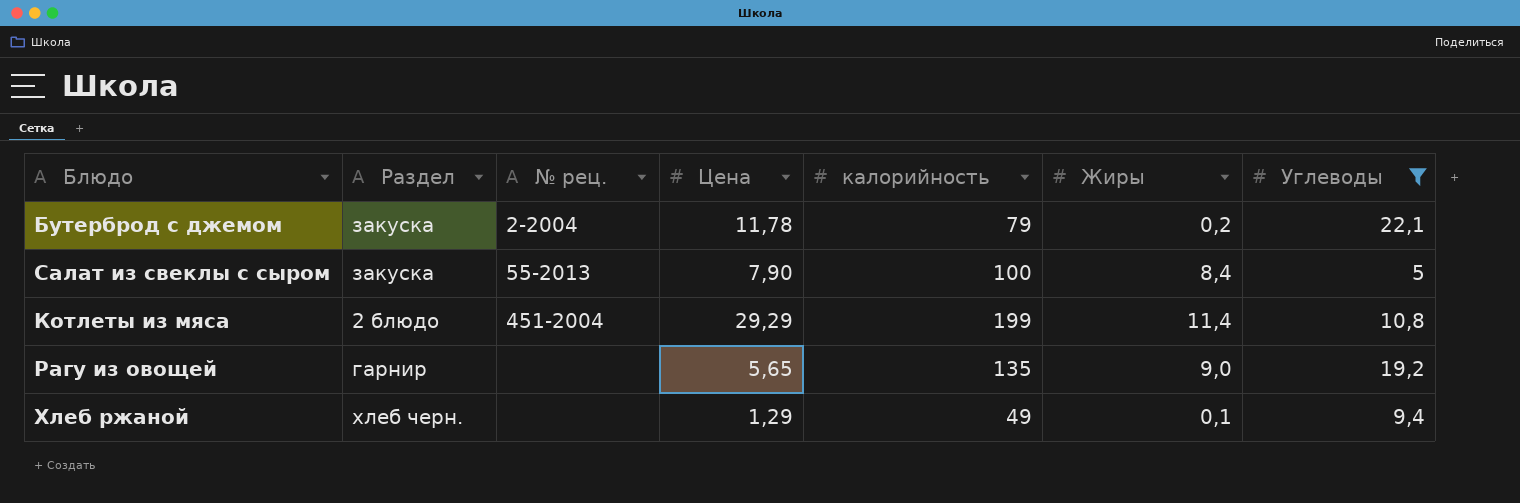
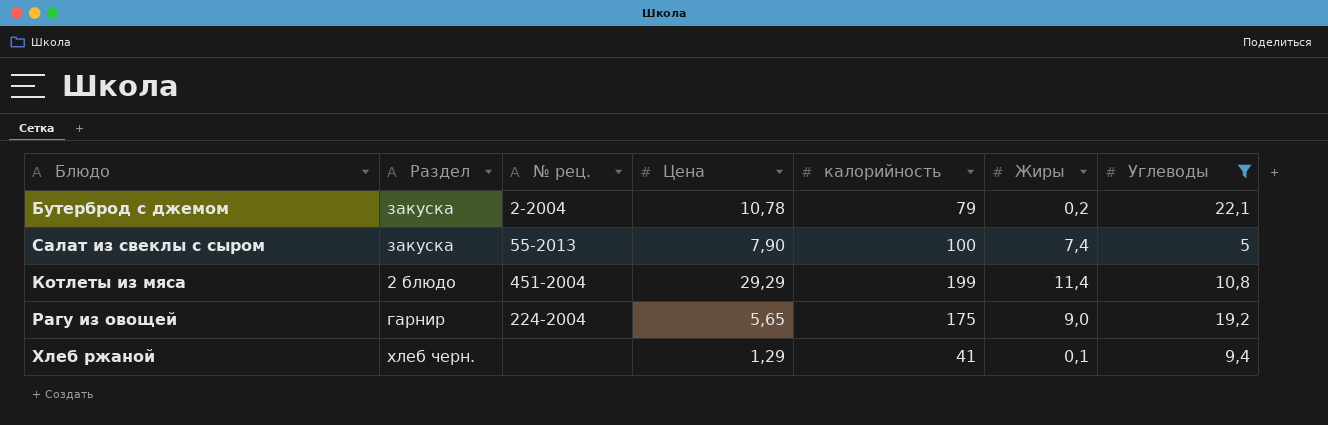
Бутерброд с джемом | Цена: 11,78 -> 10,78
Салат из свеклы с сыром | Жиры: 8,4 -> 7,4
Рагу из овощей | № рец.: none -> 224-2004
Рагу из овощей | калорийность: 135 -> 175
Хлеб ржаной | калорийность: 49 -> 41

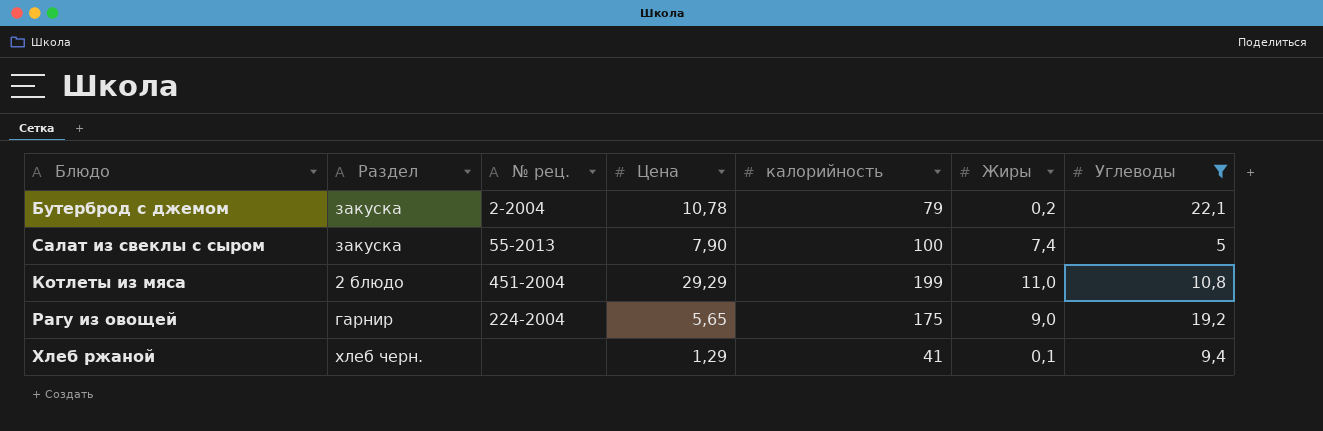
Котлеты из мяса | Жиры: 11,4 -> 11,0

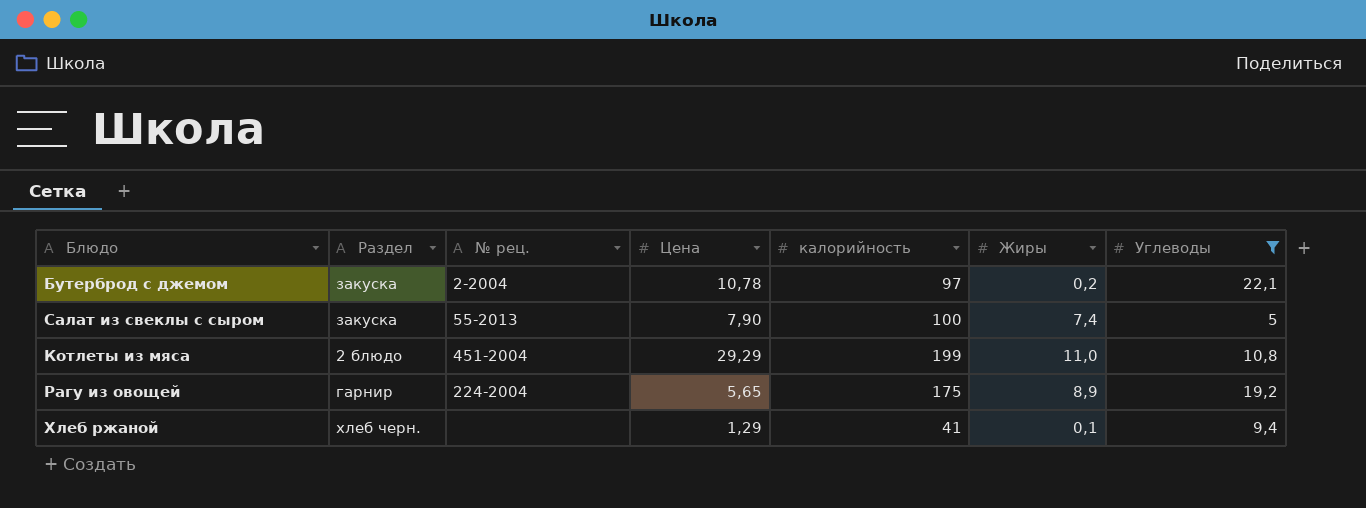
Бутерброд с джемом | калорийность: 79 -> 97
Рагу из овощей | Жиры: 9,0 -> 8,9

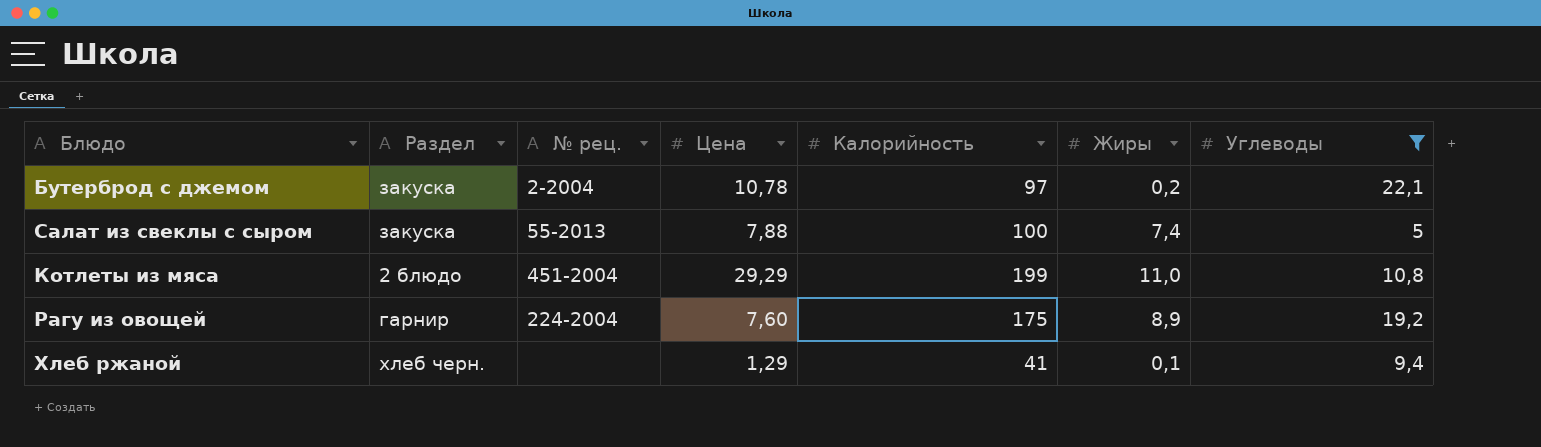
column name: калорийность -> Калорийность
Салат из свеклы с сыром | Цена: 7,90 -> 7,88
Рагу из овощей | Цена: 5,65 -> 7,60

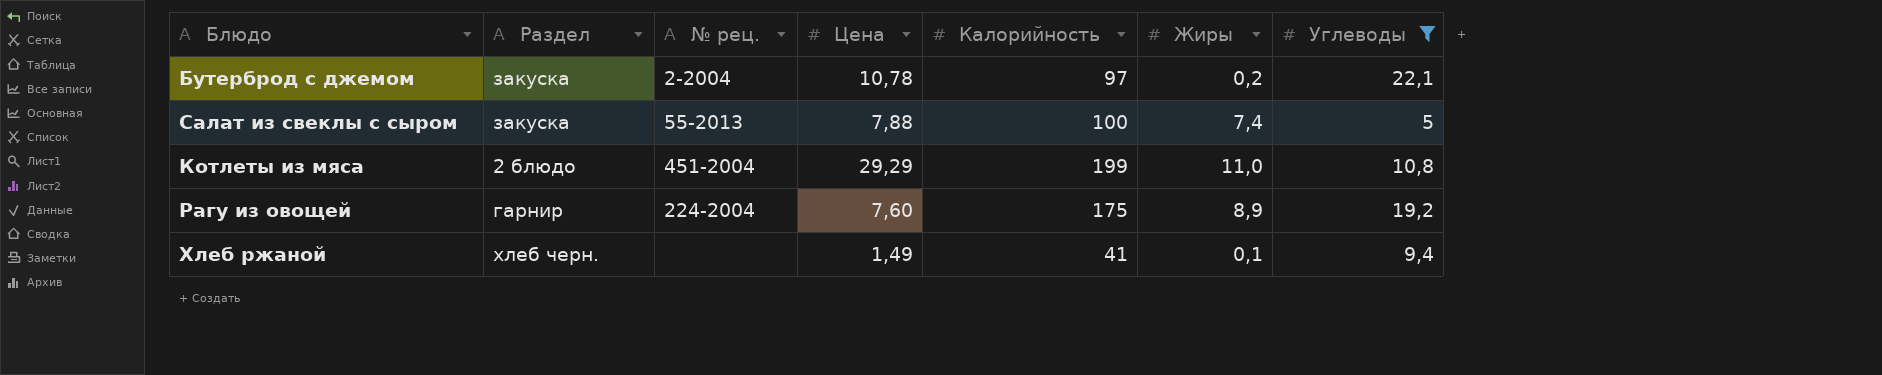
Хлеб ржаной | Цена: 1,29 -> 1,49

